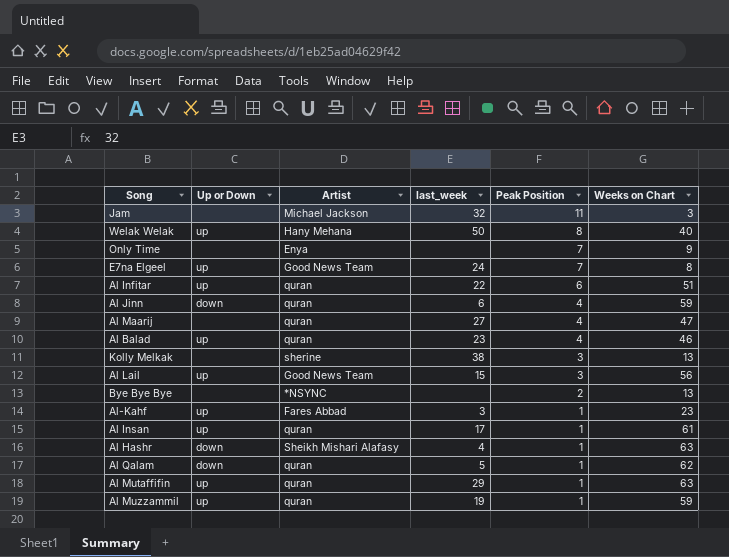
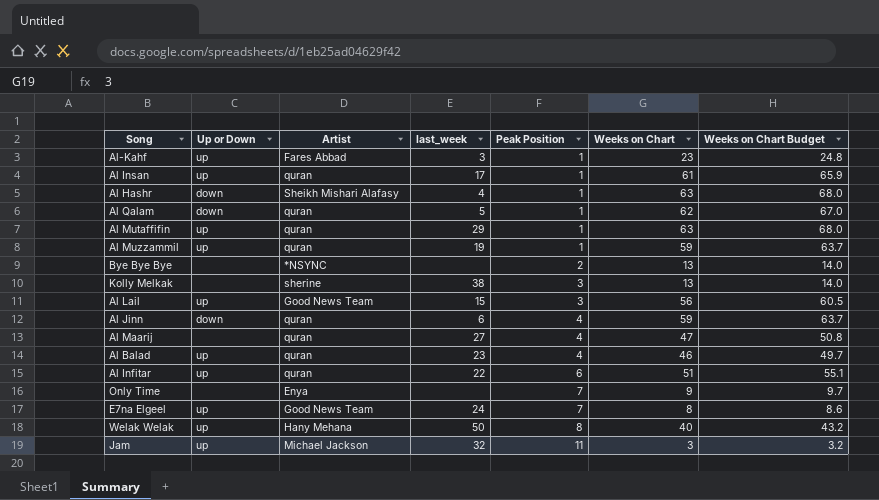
row order: Peak Position descending -> Peak Position ascending
column Weeks on Chart Budget | formula: none -> [Weeks on Chart] * 1.08
Jam | Up or Down: none -> up

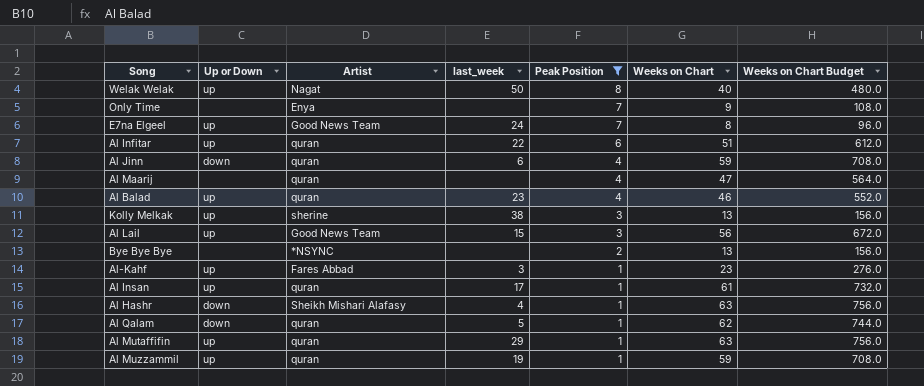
filter: none -> Peak Position != 11
row order: Peak Position ascending -> Peak Position descending
column Weeks on Chart Budget | formula: [Weeks on Chart] * 1.08 -> [Weeks on Chart] * 12
Welak Welak | Artist: Hany Mehana -> Nagat
Al Maarij | last_week: 27 -> none
Kolly Melkak | Up or Down: none -> up

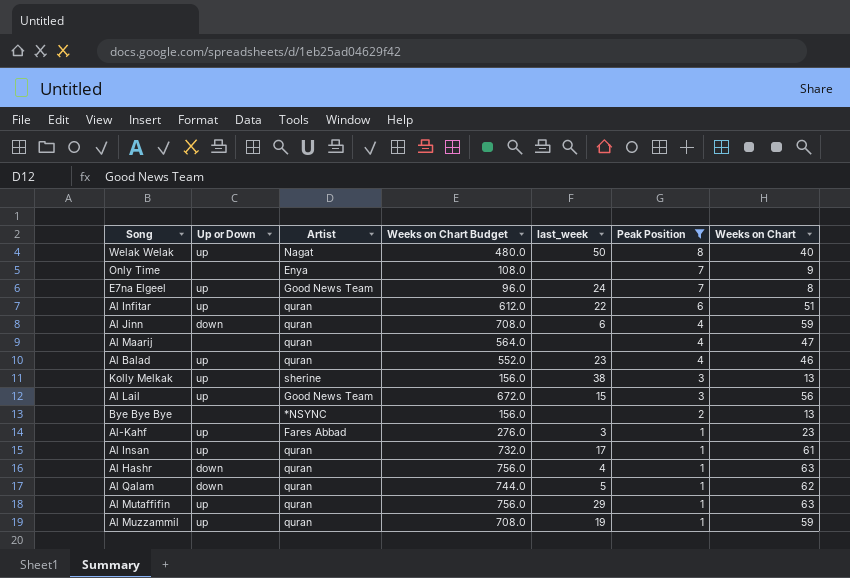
column Weeks on Chart Budget | position: 7 -> 4
Al Hashr | Artist: Sheikh Mishari Alafasy -> quran

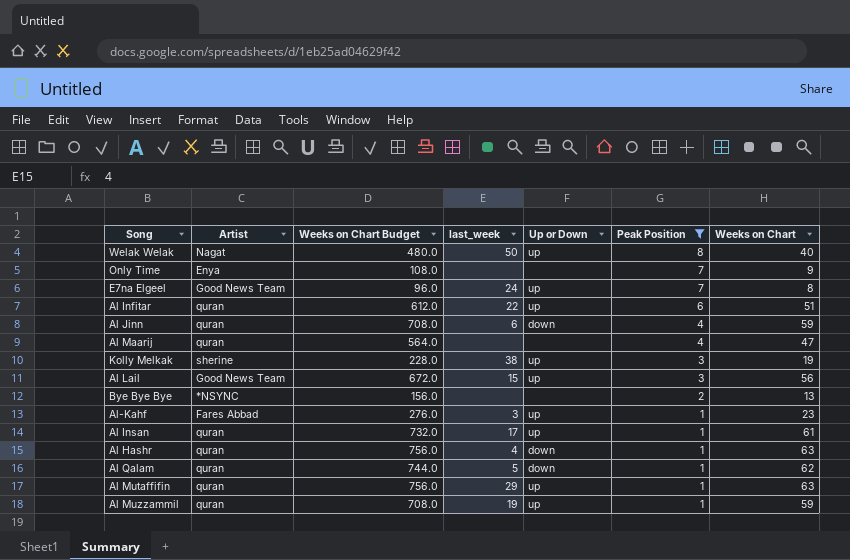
column Up or Down | position: 2 -> 5
row Al Balad: up | quran | 552.0 | 23 | 4 | 46 -> none
Kolly Melkak | Weeks on Chart Budget: 156.0 -> 228.0
Kolly Melkak | Weeks on Chart: 13 -> 19

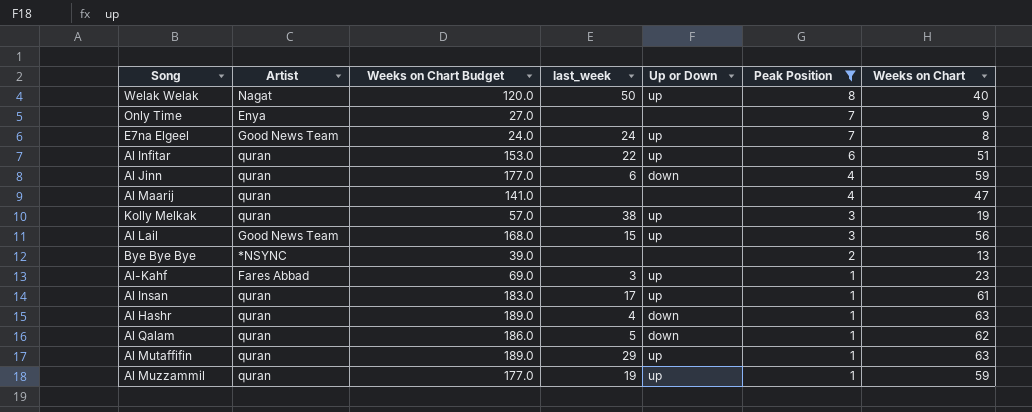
column Weeks on Chart Budget | formula: [Weeks on Chart] * 12 -> [Weeks on Chart] * 3
Kolly Melkak | Artist: sherine -> quran

